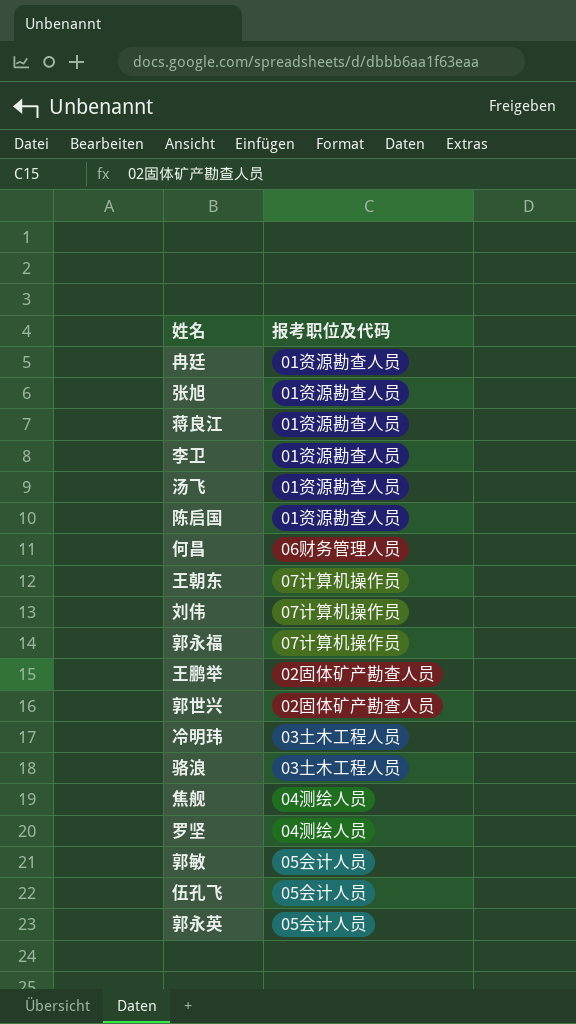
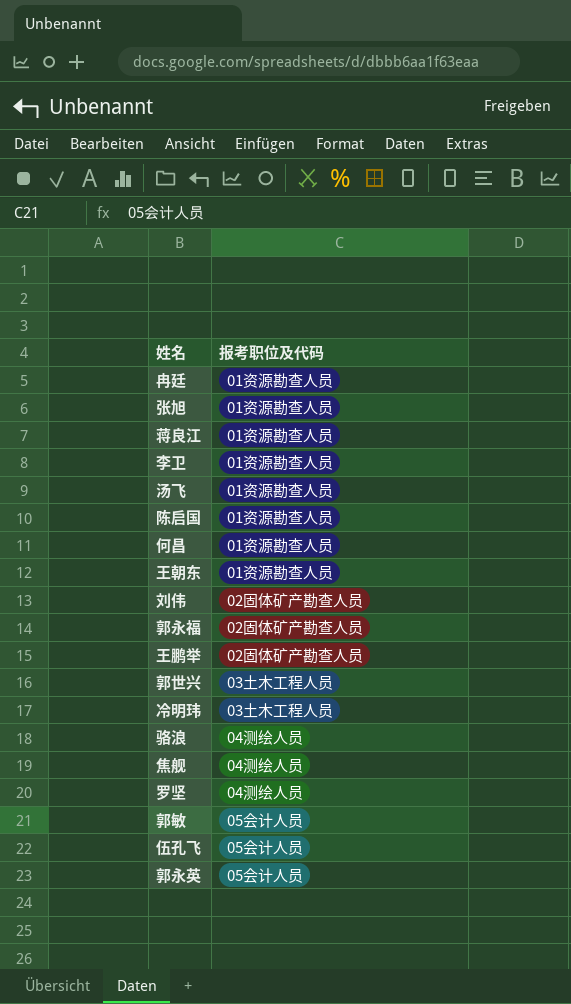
何昌 | 报考职位及代码: 06财务管理人员 -> 01资源勘查人员
王朝东 | 报考职位及代码: 07计算机操作员 -> 01资源勘查人员
刘伟 | 报考职位及代码: 07计算机操作员 -> 02固体矿产勘查人员
郭永福 | 报考职位及代码: 07计算机操作员 -> 02固体矿产勘查人员
郭世兴 | 报考职位及代码: 02固体矿产勘查人员 -> 03土木工程人员
骆浪 | 报考职位及代码: 03土木工程人员 -> 04测绘人员

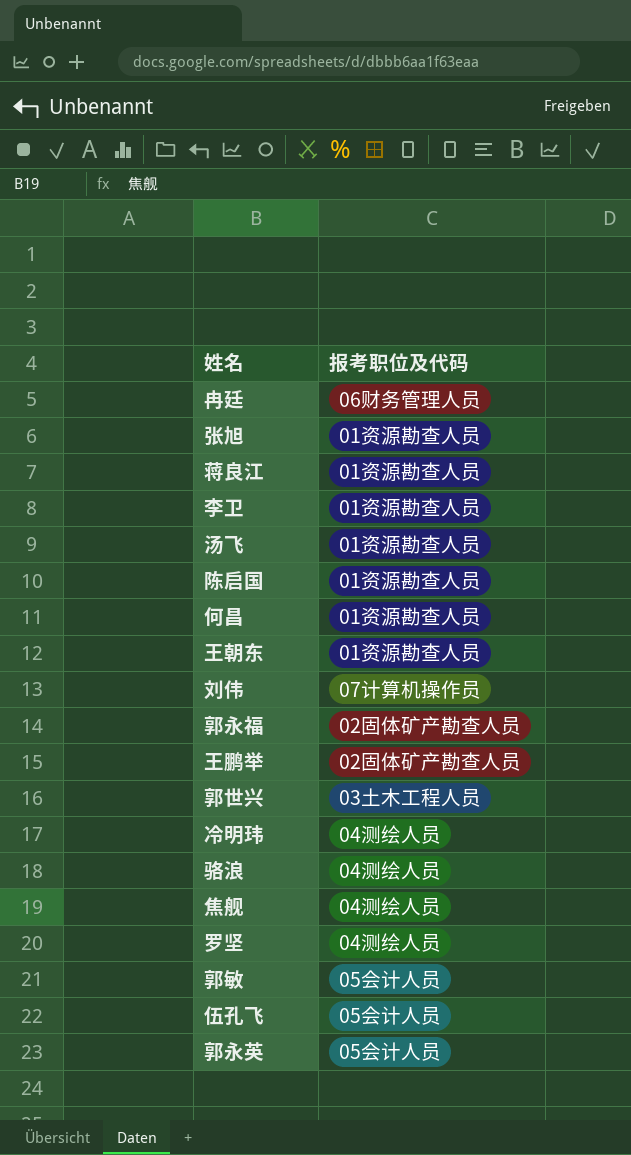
冉廷 | 报考职位及代码: 01资源勘查人员 -> 06财务管理人员
刘伟 | 报考职位及代码: 02固体矿产勘查人员 -> 07计算机操作员
冷明玮 | 报考职位及代码: 03土木工程人员 -> 04测绘人员

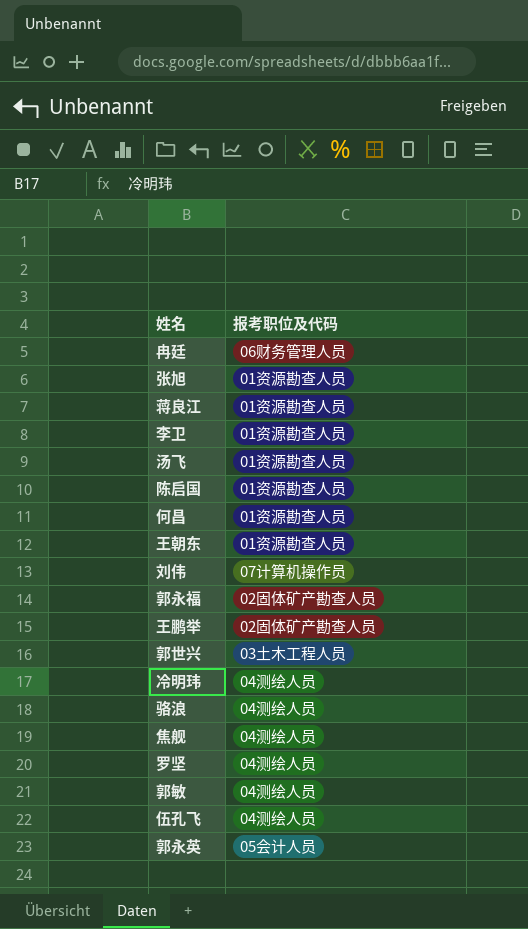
郭敏 | 报考职位及代码: 05会计人员 -> 04测绘人员
伍孔飞 | 报考职位及代码: 05会计人员 -> 04测绘人员

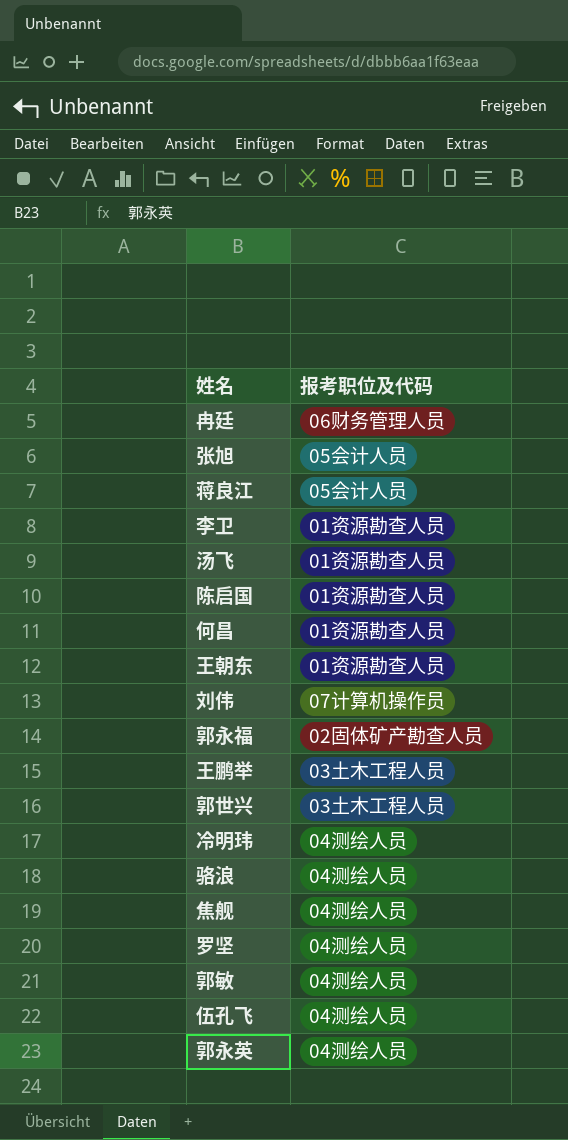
张旭 | 报考职位及代码: 01资源勘查人员 -> 05会计人员
蒋良江 | 报考职位及代码: 01资源勘查人员 -> 05会计人员
王鹏举 | 报考职位及代码: 02固体矿产勘查人员 -> 03土木工程人员
郭永英 | 报考职位及代码: 05会计人员 -> 04测绘人员

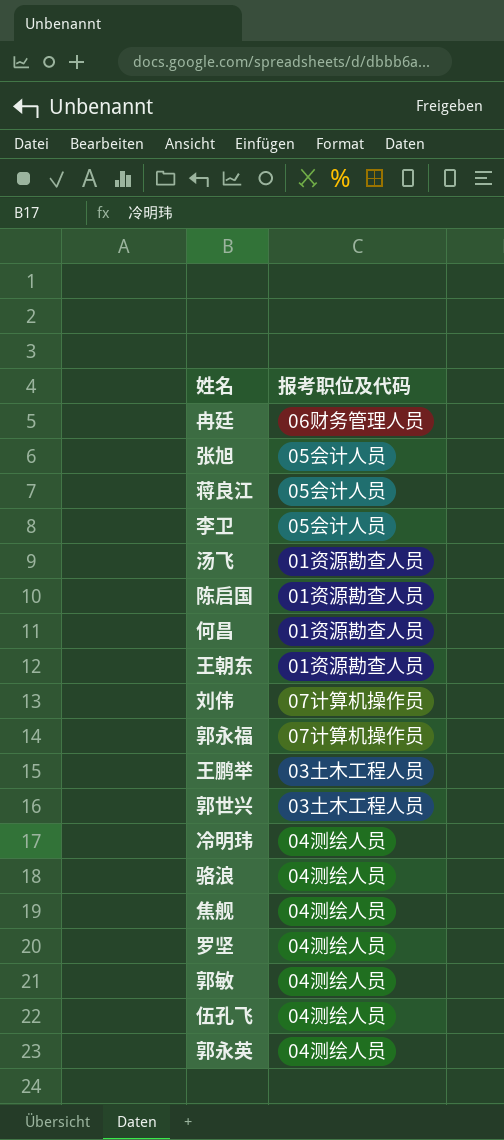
李卫 | 报考职位及代码: 01资源勘查人员 -> 05会计人员
郭永福 | 报考职位及代码: 02固体矿产勘查人员 -> 07计算机操作员

